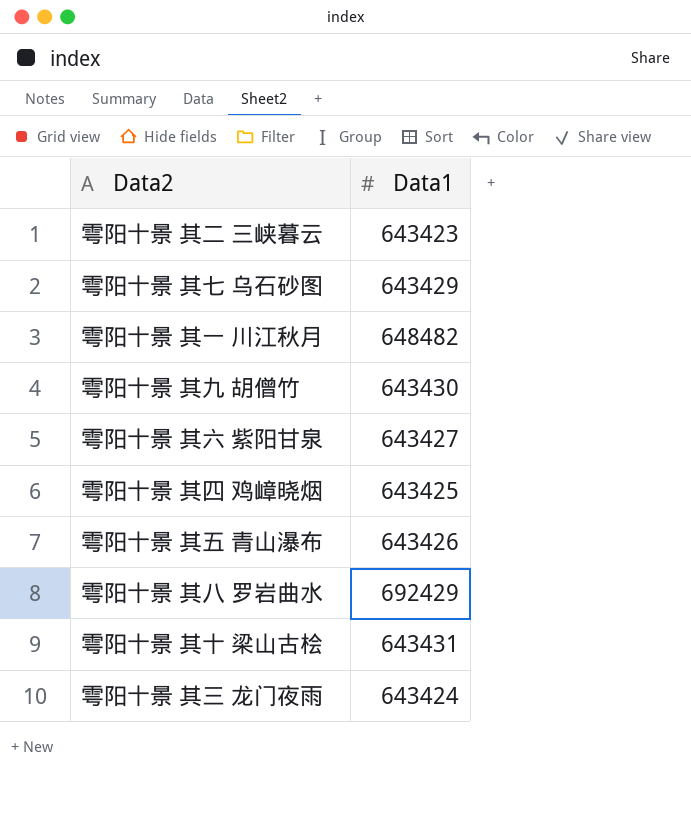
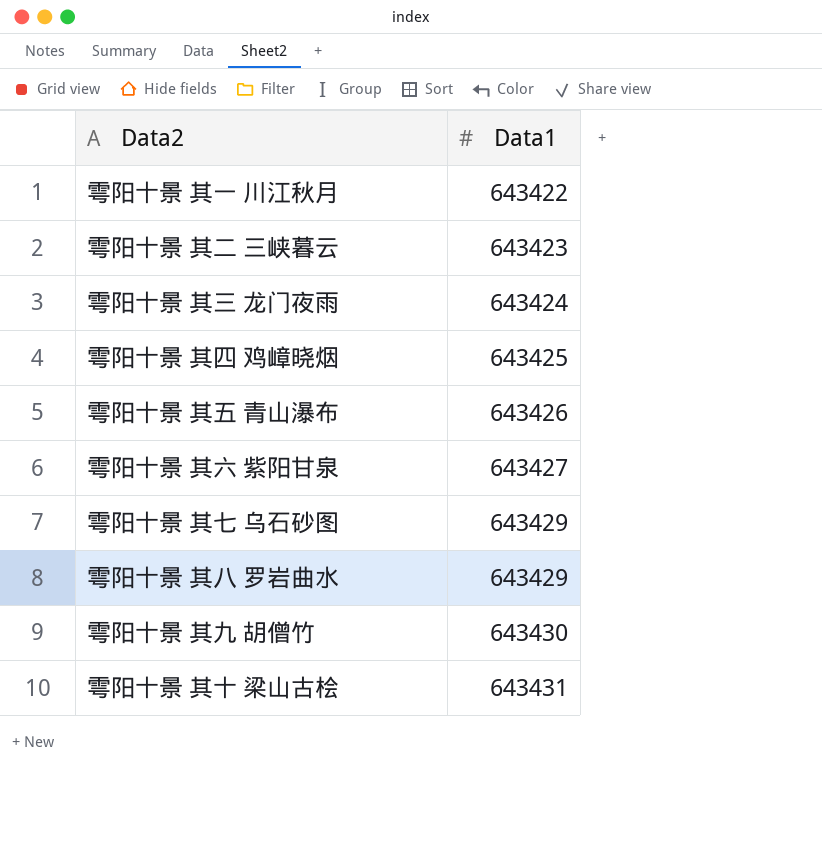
row order: none -> Data1 ascending
雩阳十景 其一 川江秋月 | Data1: 648482 -> 643422
雩阳十景 其八 罗岩曲水 | Data1: 692429 -> 643429

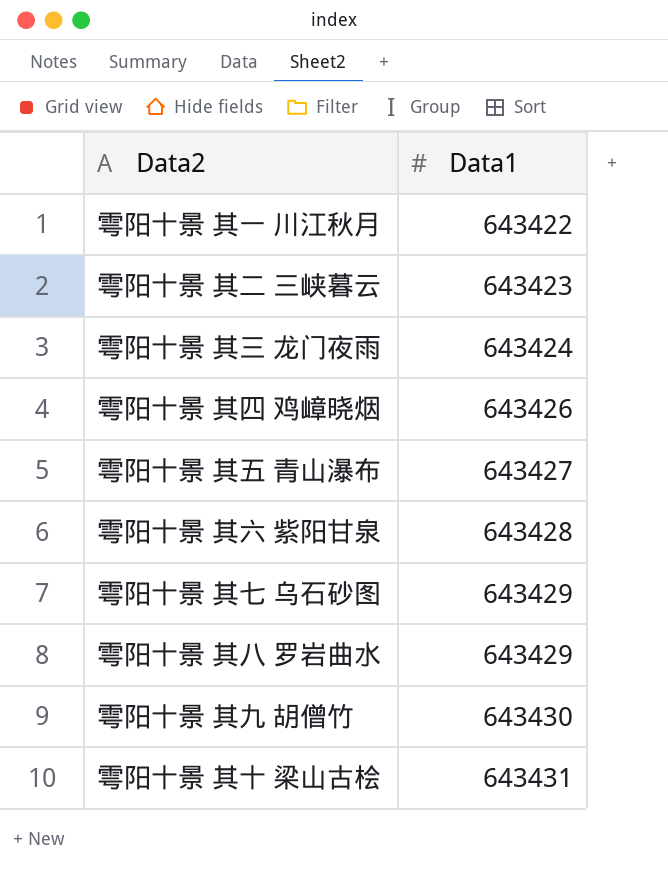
雩阳十景 其四 鸡嶂晓烟 | Data1: 643425 -> 643426
雩阳十景 其五 青山瀑布 | Data1: 643426 -> 643427
雩阳十景 其六 紫阳甘泉 | Data1: 643427 -> 643428

